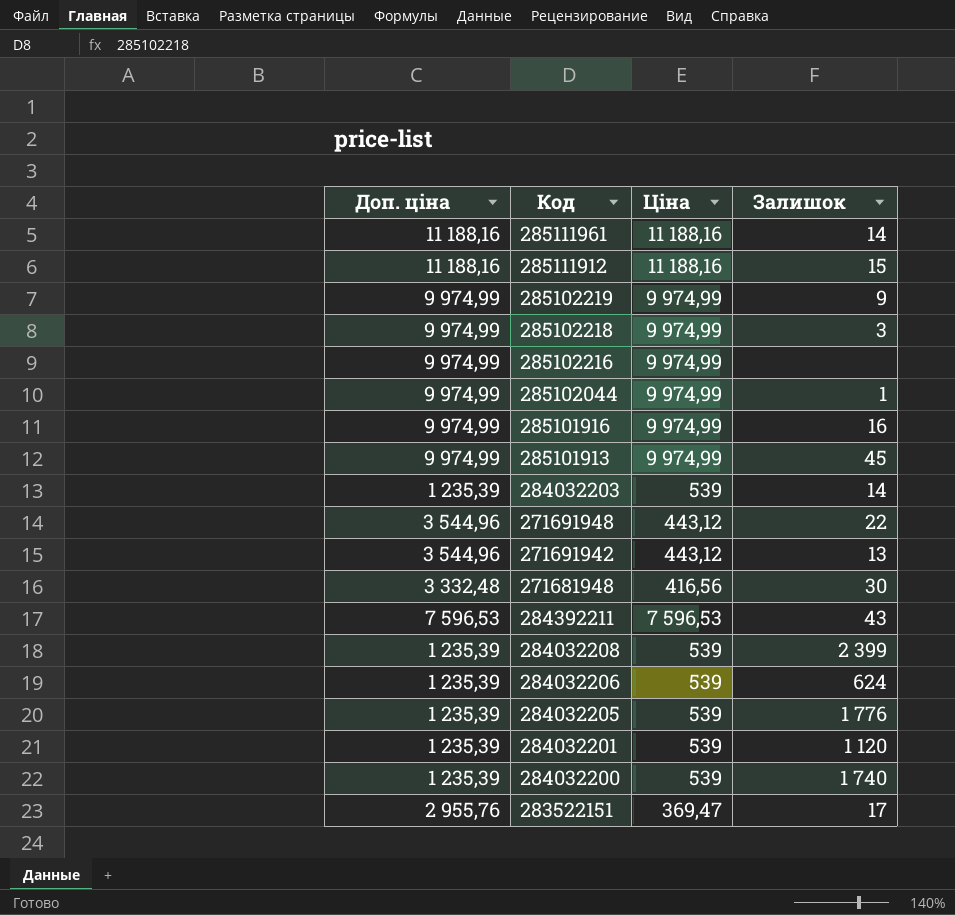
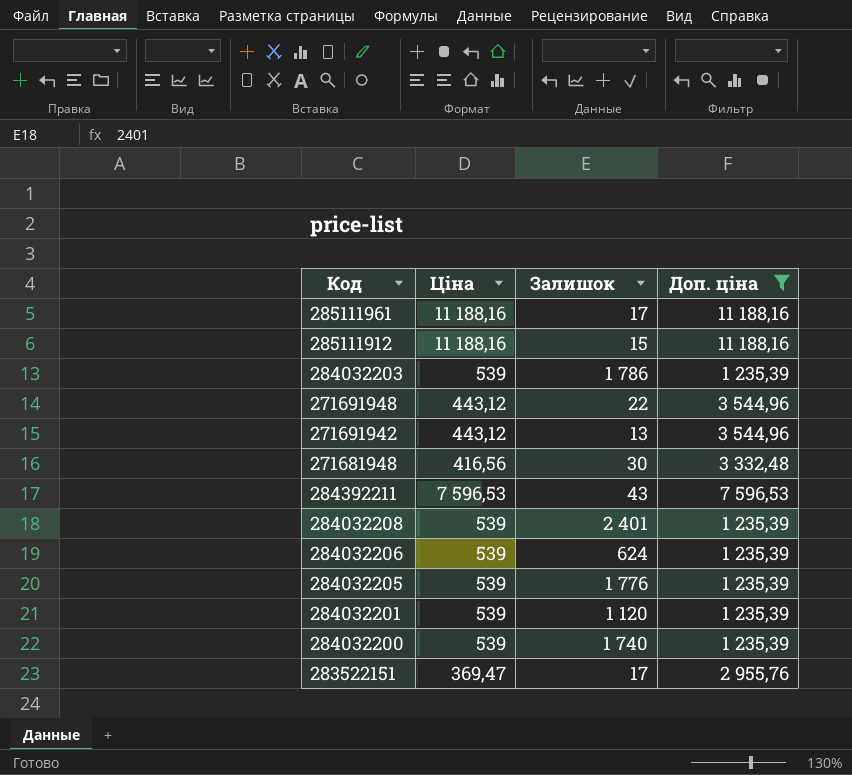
filter: none -> Доп. ціна != 9 974,99
column Доп. ціна | position: 1 -> 4
285111961 | Залишок: 14 -> 17
284032203 | Залишок: 14 -> 1 786
284032208 | Залишок: 2 399 -> 2 401

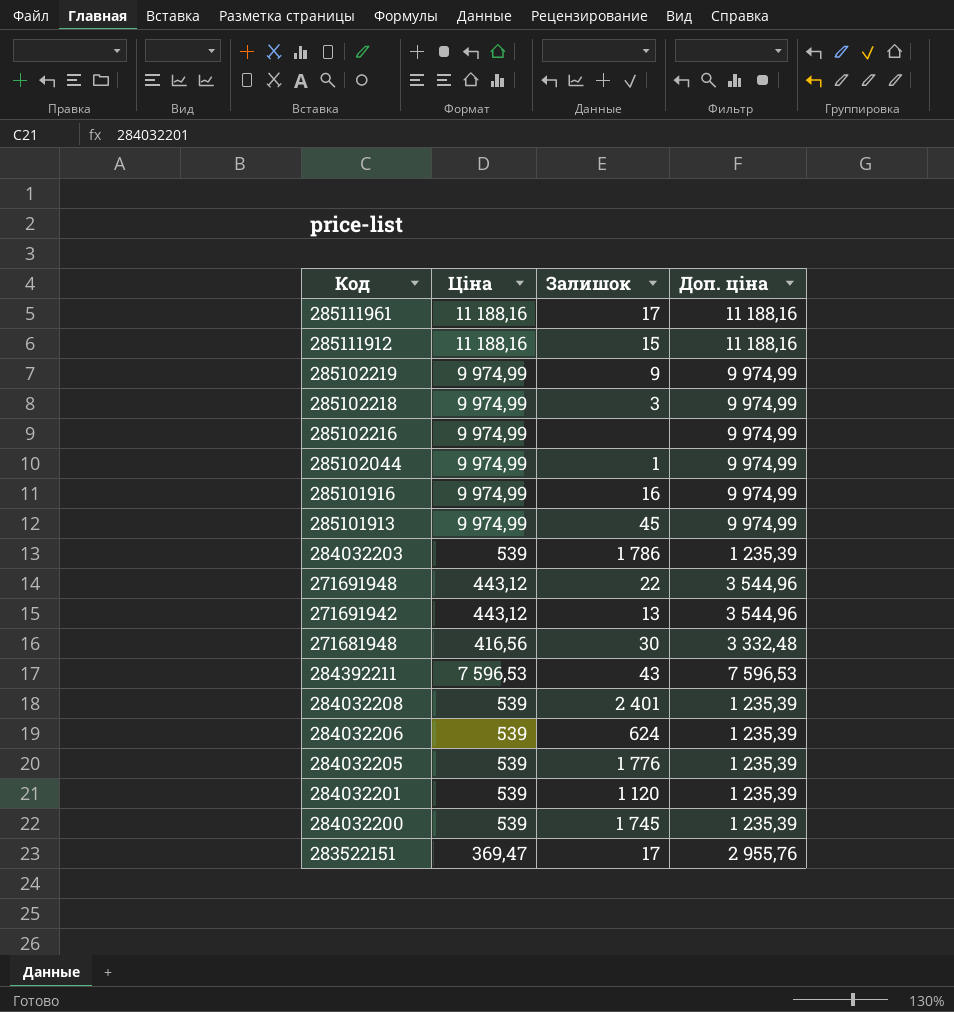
filter: Доп. ціна != 9 974,99 -> none
284032200 | Залишок: 1 740 -> 1 745

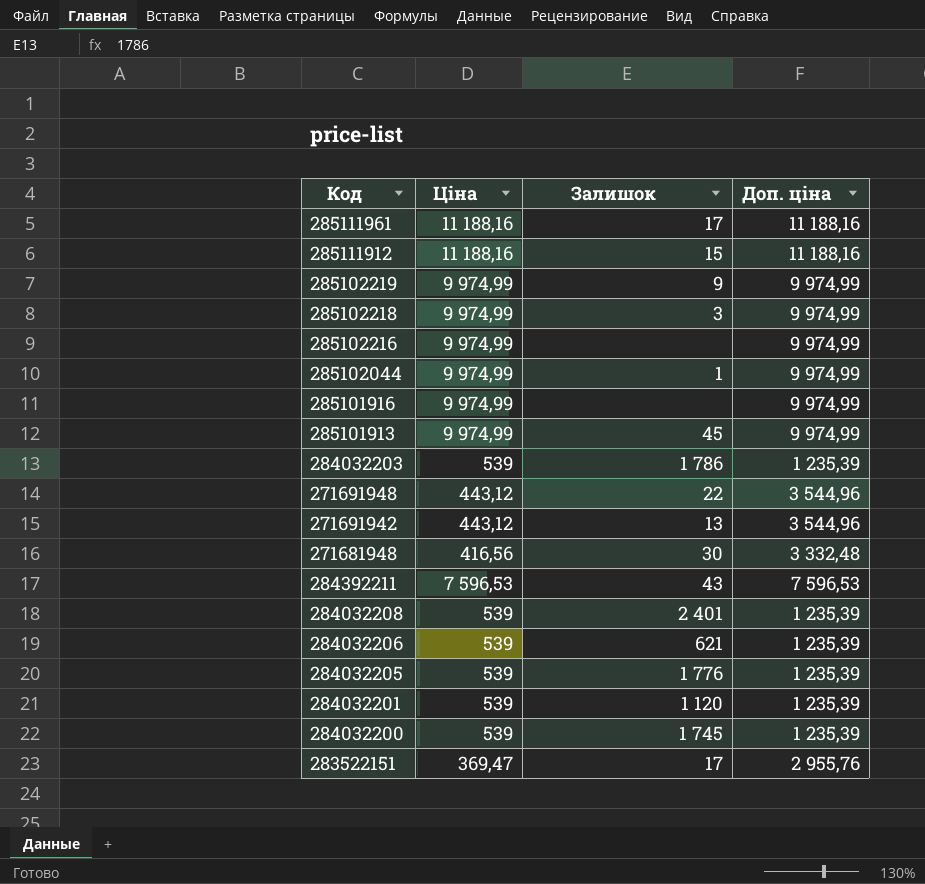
285101916 | Залишок: 16 -> none
284032206 | Залишок: 624 -> 621

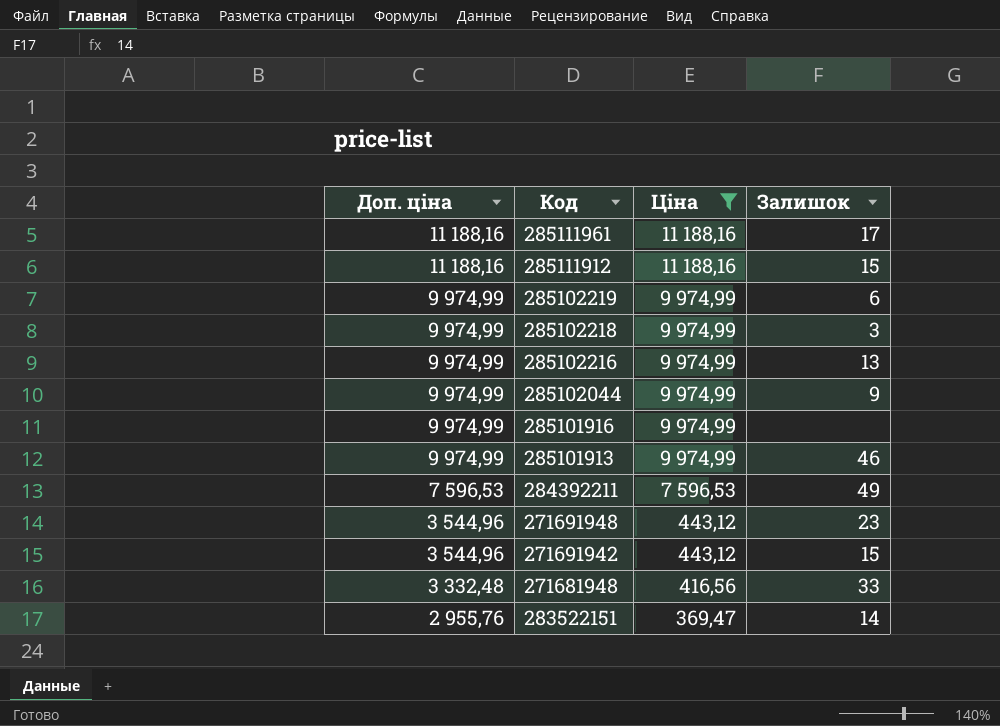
filter: none -> Ціна != 539
row order: none -> Доп. ціна descending
column Доп. ціна | position: 4 -> 1
285102219 | Залишок: 9 -> 6
285102216 | Залишок: none -> 13
285102044 | Залишок: 1 -> 9
285101913 | Залишок: 45 -> 46
284392211 | Залишок: 43 -> 49
271691948 | Залишок: 22 -> 23
271691942 | Залишок: 13 -> 15
271681948 | Залишок: 30 -> 33
283522151 | Залишок: 17 -> 14

